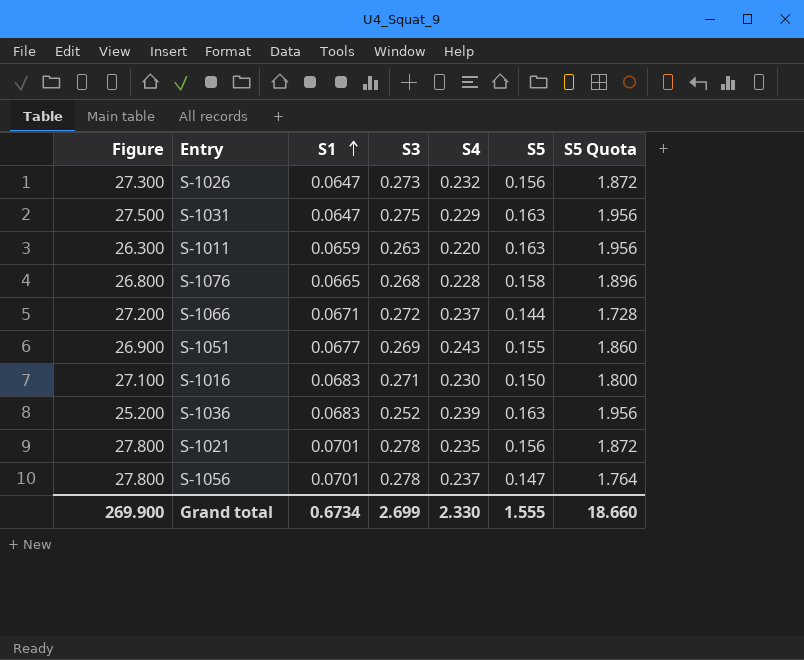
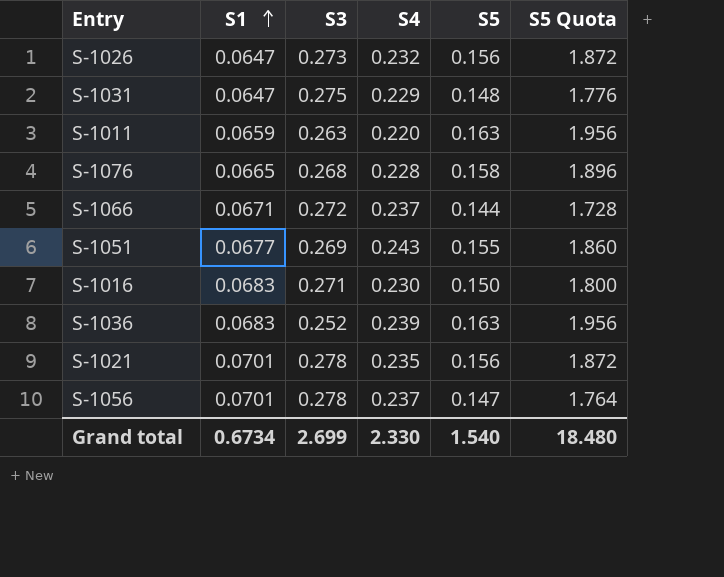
column Figure | formula: [S3] * 100 -> none
S-1031 | S5: 0.163 -> 0.148
S-1031 | S5 Quota: 1.956 -> 1.776
Grand total | S5: 1.555 -> 1.540
Grand total | S5 Quota: 18.660 -> 18.480

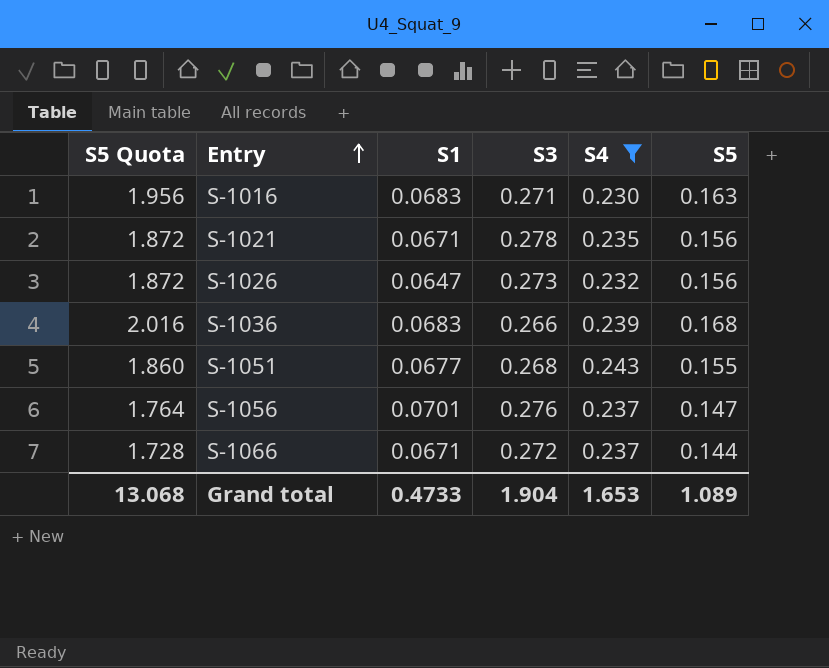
filter: none -> S4 >= 0.230
row order: S1 ascending -> Entry ascending
column S5 Quota | position: 6 -> 1
S-1016 | S5 Quota: 1.800 -> 1.956
S-1016 | S5: 0.150 -> 0.163
S-1021 | S1: 0.0701 -> 0.0671
S-1036 | S5 Quota: 1.956 -> 2.016
S-1036 | S3: 0.252 -> 0.266
S-1036 | S5: 0.163 -> 0.168
S-1051 | S3: 0.269 -> 0.268
S-1056 | S3: 0.278 -> 0.276
Grand total | S5 Quota: 18.480 -> 13.068
Grand total | S1: 0.6734 -> 0.4733
Grand total | S3: 2.699 -> 1.904
Grand total | S4: 2.330 -> 1.653
Grand total | S5: 1.540 -> 1.089

